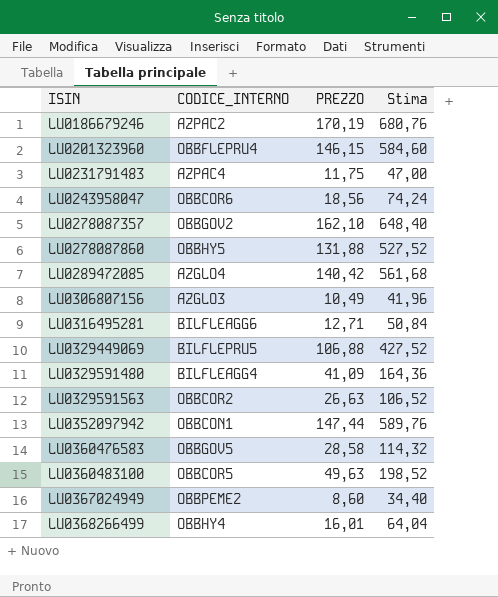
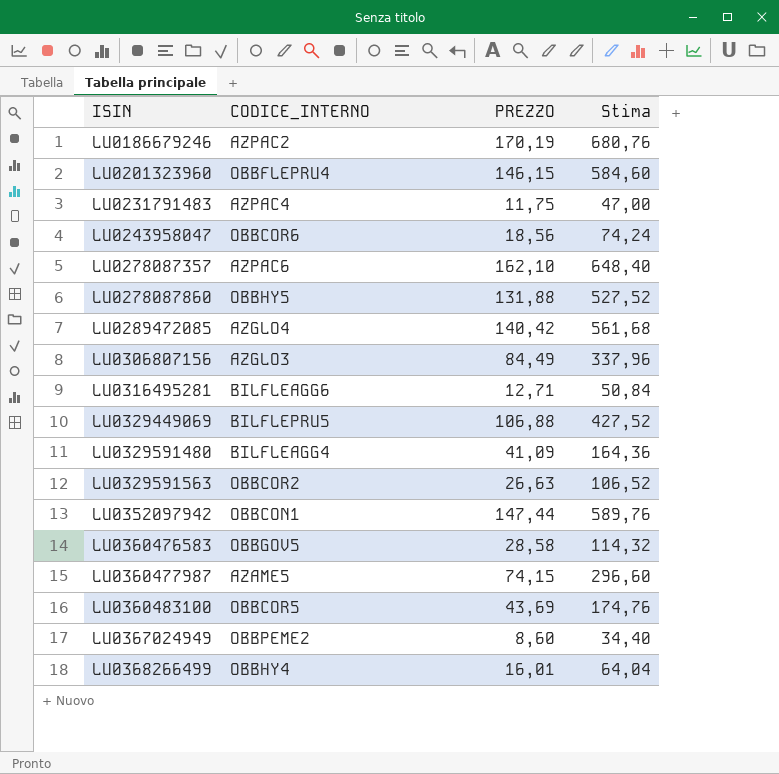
LU0278087357 | CODICE_INTERNO: OBBGOV2 -> AZPAC6
LU0306807156 | PREZZO: 10,49 -> 84,49
LU0306807156 | Stima: 41,96 -> 337,96
row LU0360477987: none -> AZAME5 | 74,15 | 296,60
LU0360483100 | PREZZO: 49,63 -> 43,69
LU0360483100 | Stima: 198,52 -> 174,76

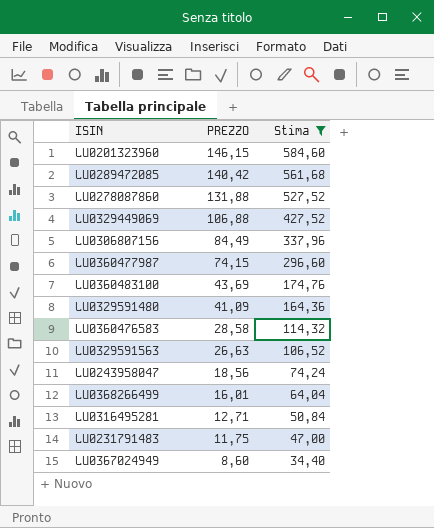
filter: none -> Stima <= 584,60
row order: ISIN ascending -> PREZZO descending
column CODICE_INTERNO | position: 2 -> none

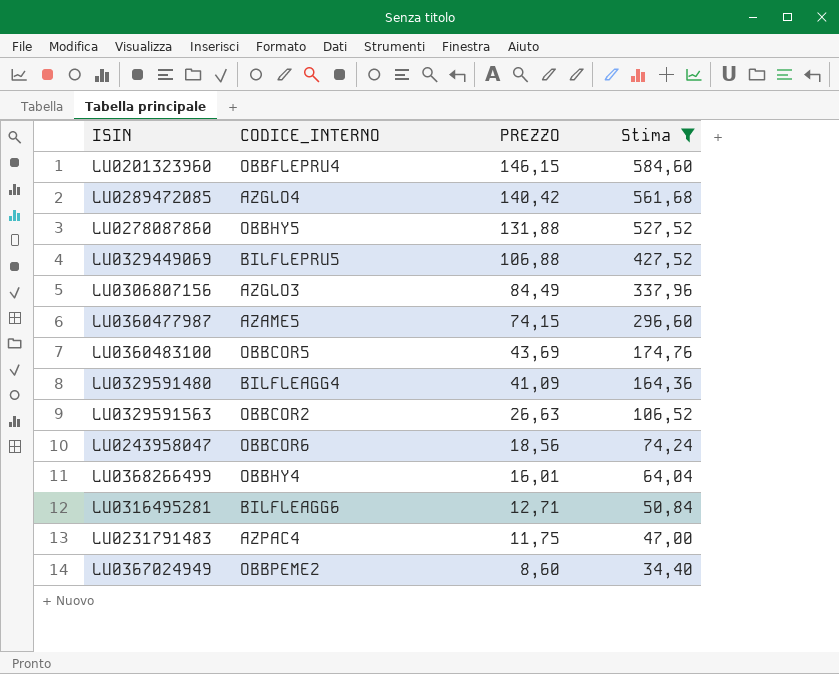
column CODICE_INTERNO | position: none -> 2
row LU0360476583: 28,58 | 114,32 -> none

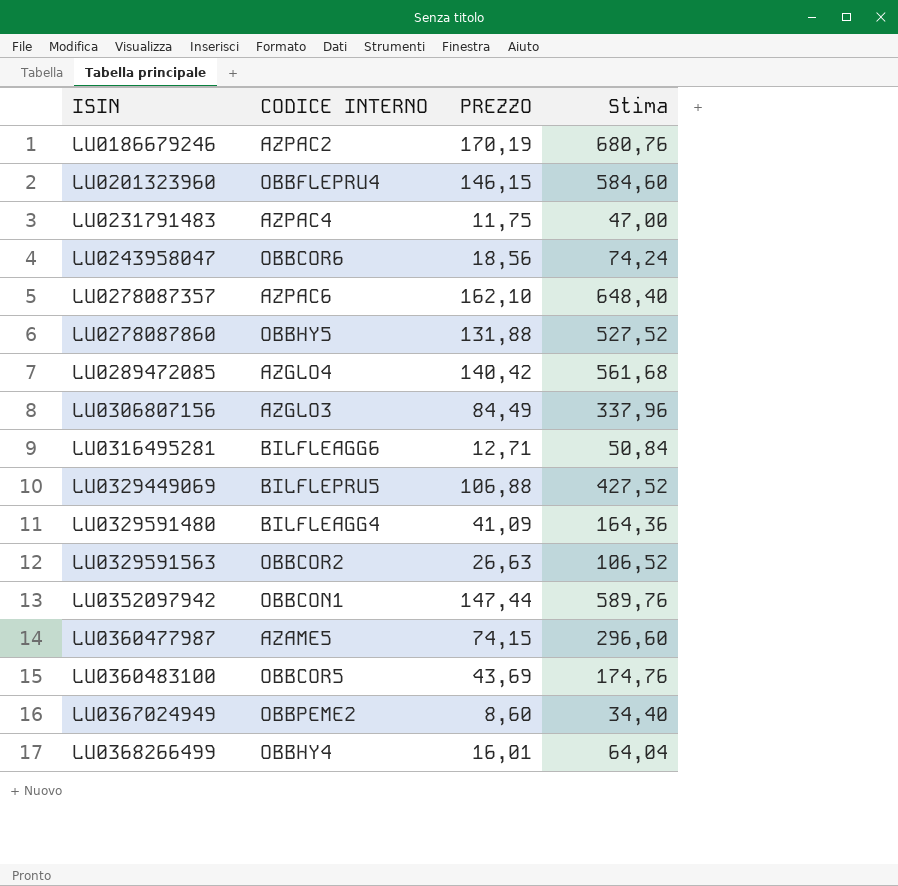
filter: Stima <= 584,60 -> none
row order: PREZZO descending -> ISIN ascending
column name: CODICE_INTERNO -> CODICE INTERNO

